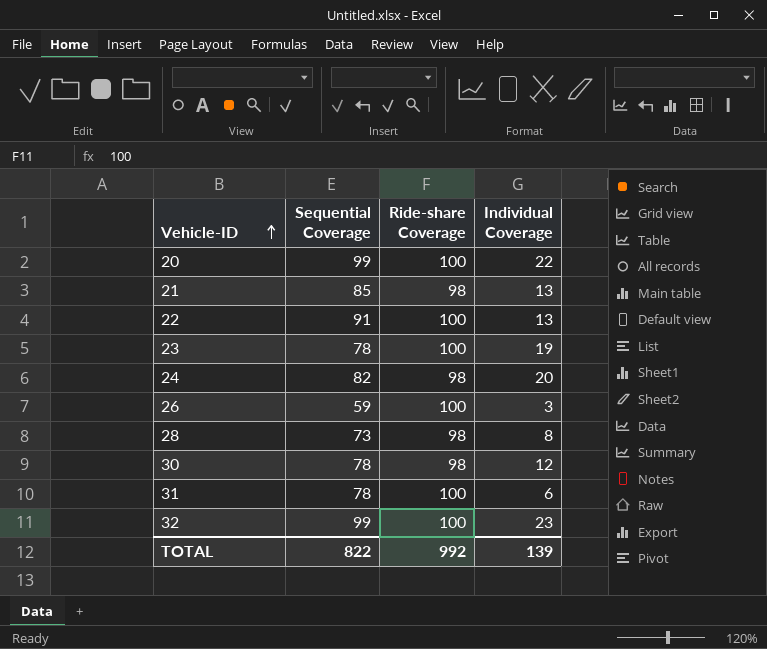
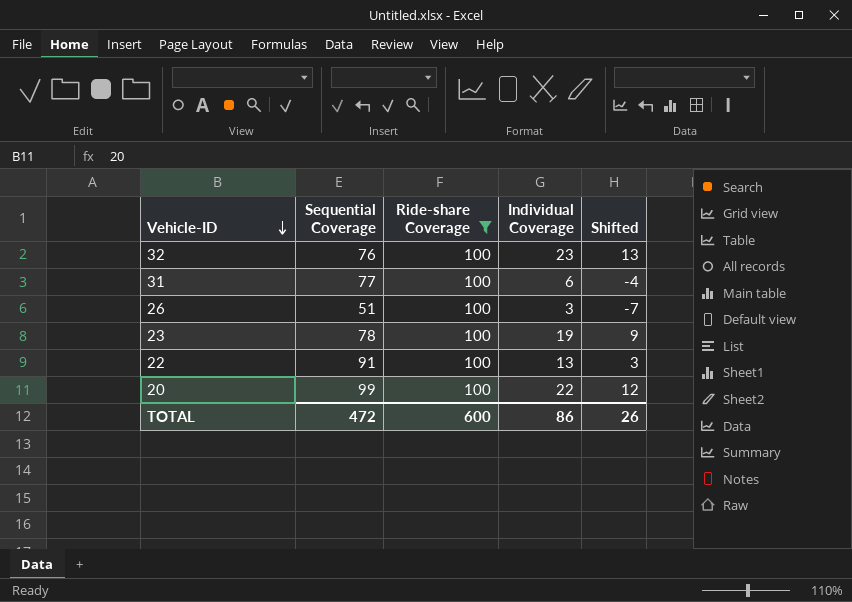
filter: none -> Ride-share Coverage = 100
row order: Vehicle-ID ascending -> Vehicle-ID descending
column Shifted | formula: none -> [Individual Coverage] - 10
32 | Sequential Coverage: 99 -> 76
31 | Sequential Coverage: 78 -> 77
26 | Sequential Coverage: 59 -> 51
TOTAL | Sequential Coverage: 822 -> 472
TOTAL | Ride-share Coverage: 992 -> 600
TOTAL | Individual Coverage: 139 -> 86

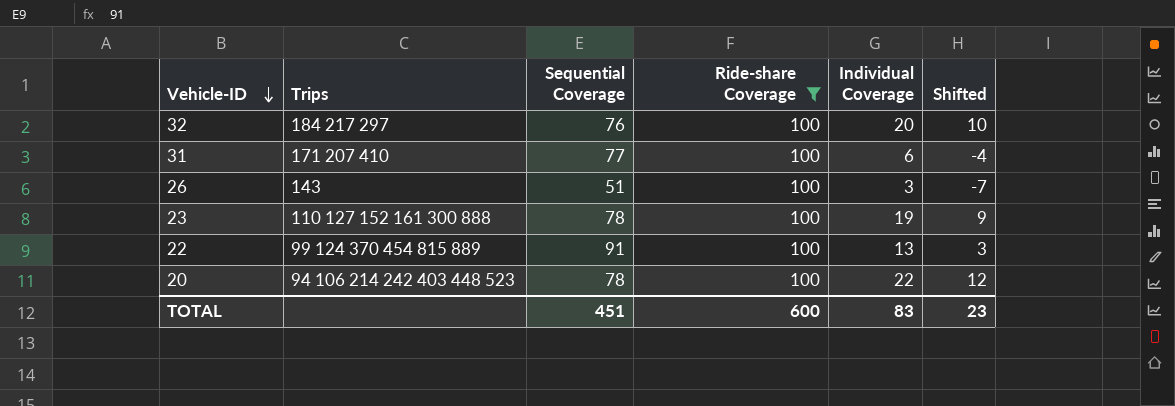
column Trips | position: none -> 2
32 | Individual Coverage: 23 -> 20
32 | Shifted: 13 -> 10
20 | Sequential Coverage: 99 -> 78
TOTAL | Sequential Coverage: 472 -> 451
TOTAL | Individual Coverage: 86 -> 83
TOTAL | Shifted: 26 -> 23

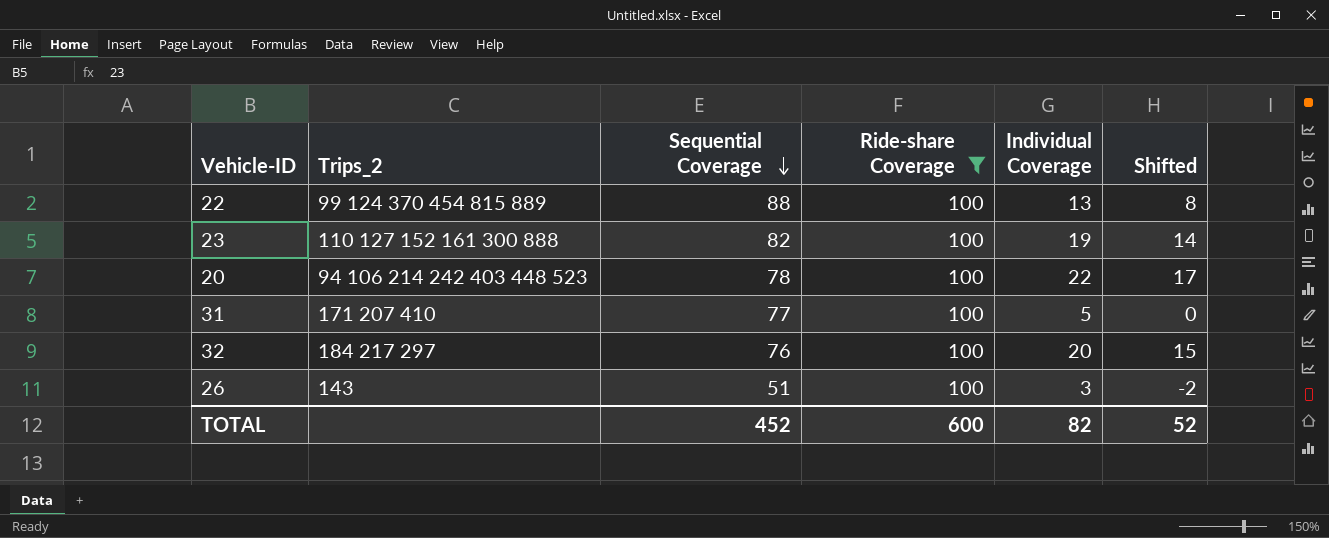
row order: Vehicle-ID descending -> Sequential Coverage descending
column name: Trips -> Trips_2
column Shifted | formula: [Individual Coverage] - 10 -> [Individual Coverage] - 5
22 | Sequential Coverage: 91 -> 88
23 | Sequential Coverage: 78 -> 82
31 | Individual Coverage: 6 -> 5
TOTAL | Sequential Coverage: 451 -> 452
TOTAL | Individual Coverage: 83 -> 82
TOTAL | Shifted: 23 -> 52

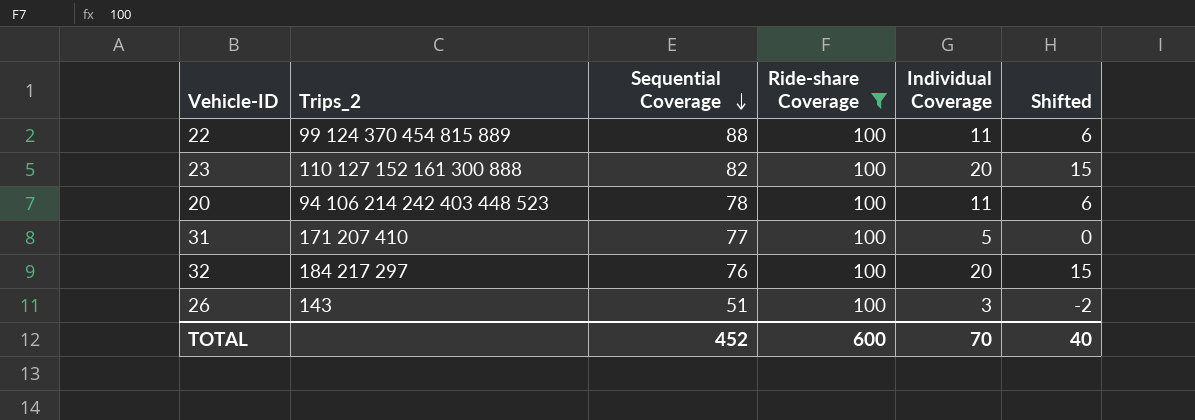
22 | Individual Coverage: 13 -> 11
22 | Shifted: 8 -> 6
23 | Individual Coverage: 19 -> 20
23 | Shifted: 14 -> 15
20 | Individual Coverage: 22 -> 11
20 | Shifted: 17 -> 6
TOTAL | Individual Coverage: 82 -> 70
TOTAL | Shifted: 52 -> 40

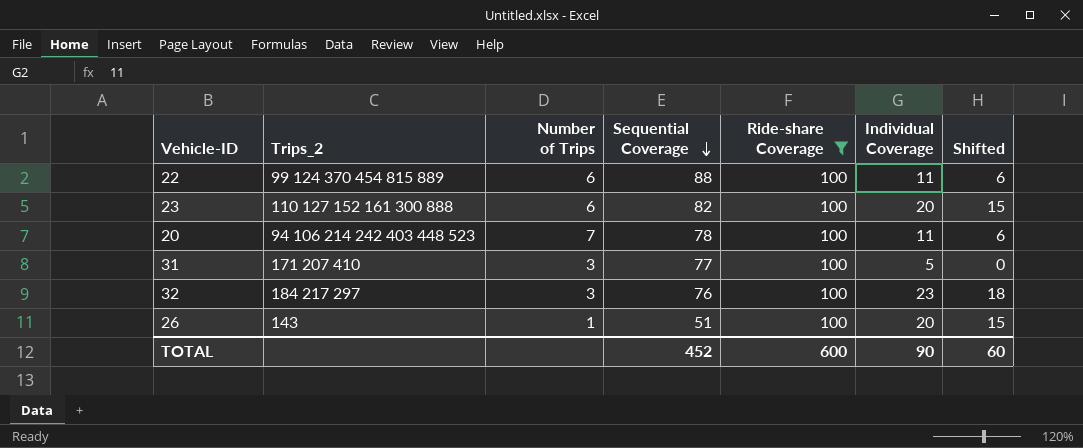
column Number of Trips | position: none -> 3
32 | Individual Coverage: 20 -> 23
32 | Shifted: 15 -> 18
26 | Individual Coverage: 3 -> 20
26 | Shifted: -2 -> 15
TOTAL | Individual Coverage: 70 -> 90
TOTAL | Shifted: 40 -> 60

